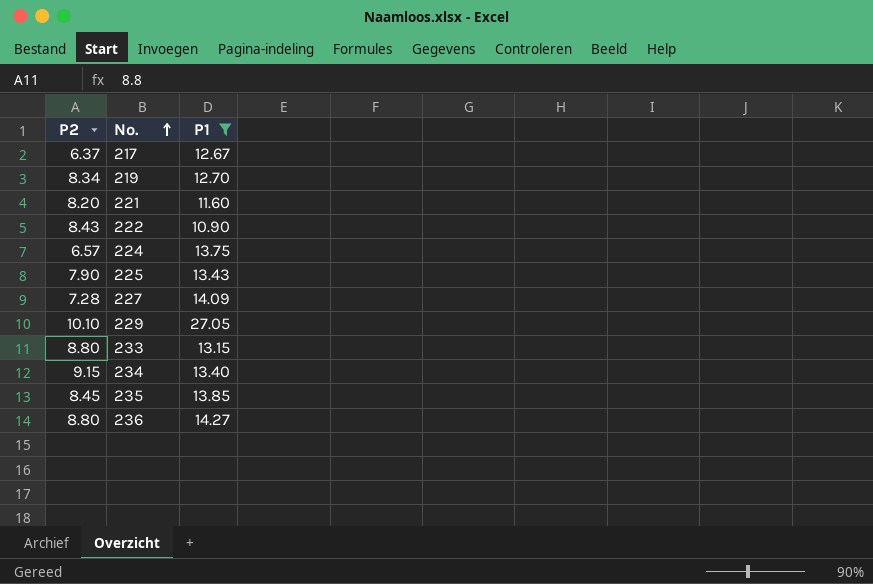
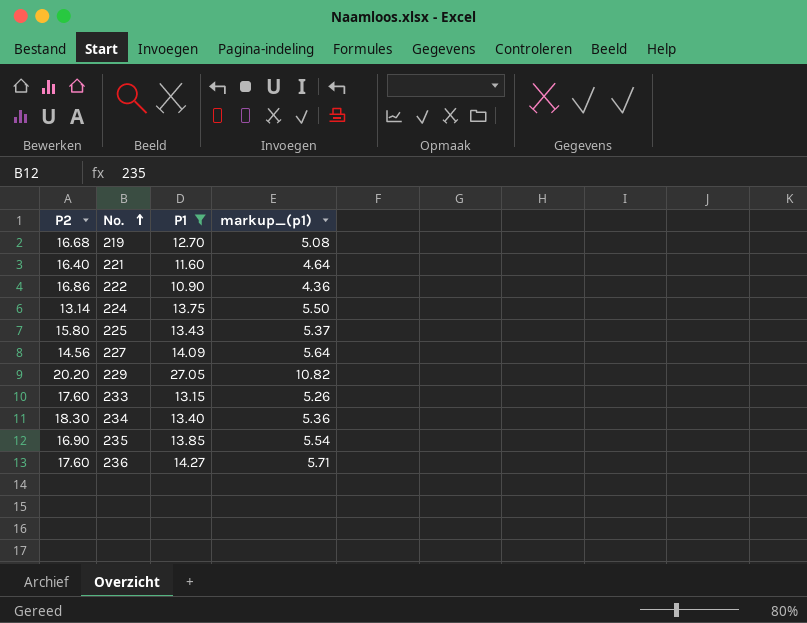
column markup_(p1) | formula: none -> [P1] * 0.4
row 217: 6.37 | 12.67 -> none
219 | P2: 8.34 -> 16.68
221 | P2: 8.20 -> 16.40
222 | P2: 8.43 -> 16.86
224 | P2: 6.57 -> 13.14
225 | P2: 7.90 -> 15.80
227 | P2: 7.28 -> 14.56
229 | P2: 10.10 -> 20.20
233 | P2: 8.80 -> 17.60
234 | P2: 9.15 -> 18.30
235 | P2: 8.45 -> 16.90
236 | P2: 8.80 -> 17.60

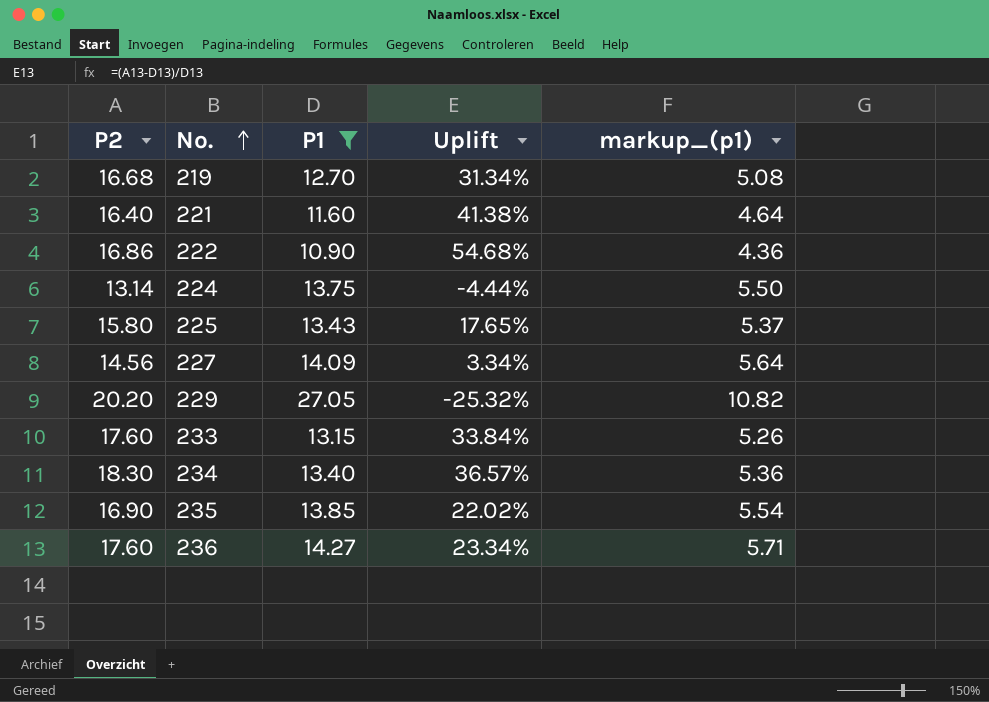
column Uplift | formula: none -> ([P2] - [P1]) / [P1]

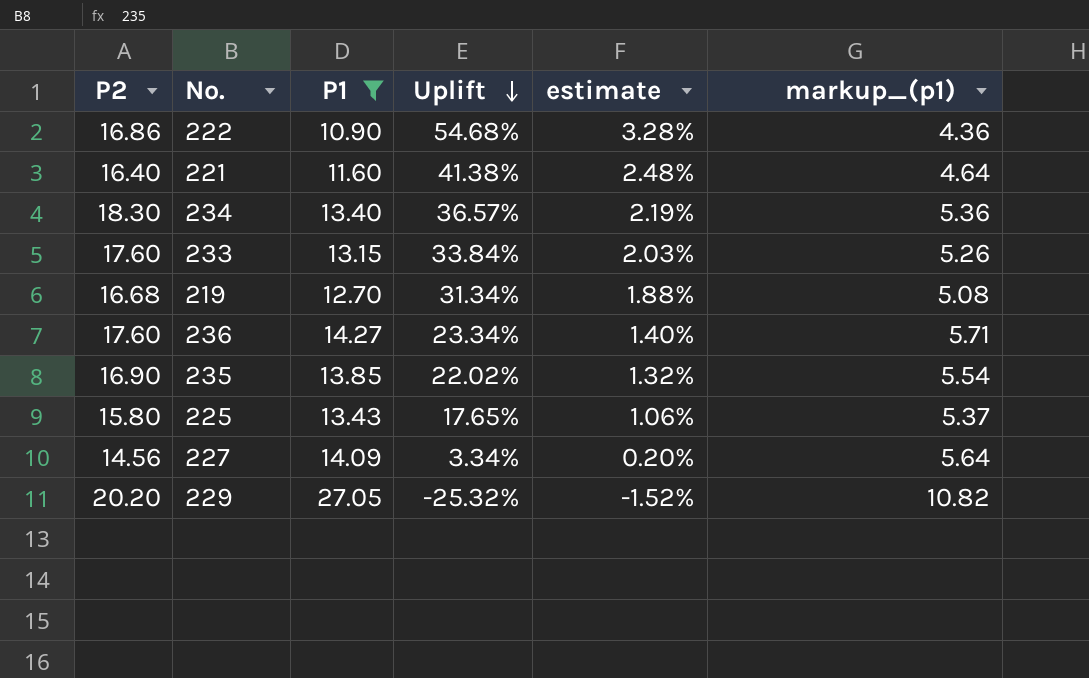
row order: No. ascending -> Uplift descending
column estimate | formula: none -> [Uplift] * 0.06
row 224: 13.14 | 13.75 | -4.44% | 5.50 -> none

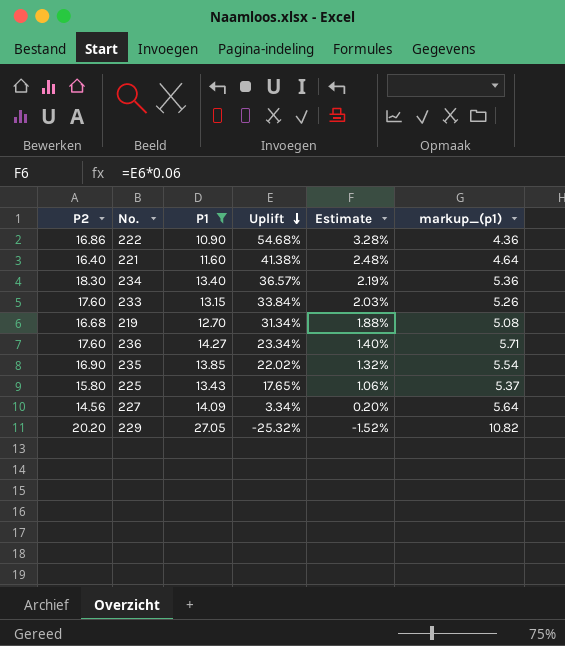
column name: estimate -> Estimate

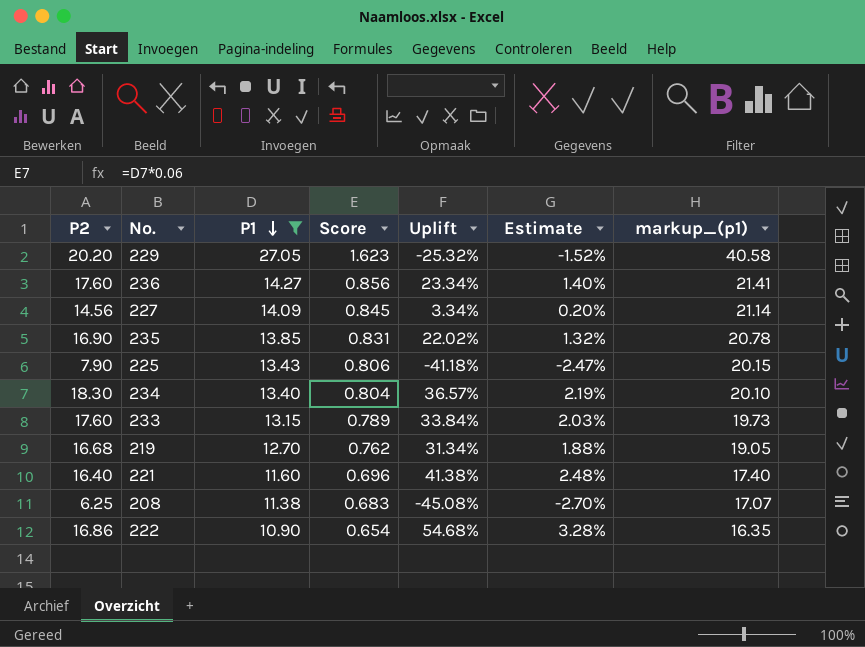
row order: Uplift descending -> P1 descending
column Score | formula: none -> [P1] * 0.06
column markup_(p1) | formula: [P1] * 0.4 -> [P1] * 1.5
225 | P2: 15.80 -> 7.90
225 | Uplift: 17.65% -> -41.18%
225 | Estimate: 1.06% -> -2.47%
row 208: none -> 6.25 | 11.38 | 0.683 | -45.08% | -2.70% | 17.07

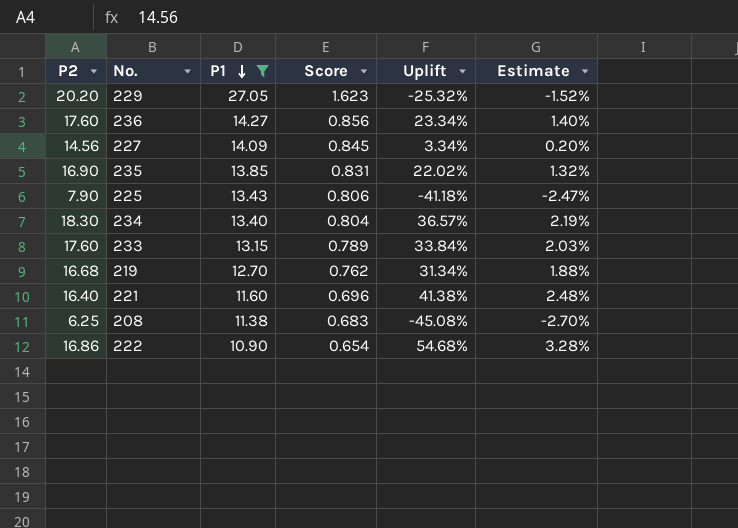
column markup_(p1) | formula: [P1] * 1.5 -> none

